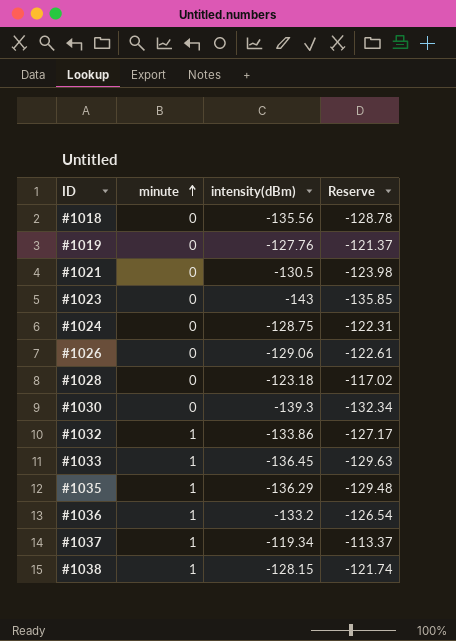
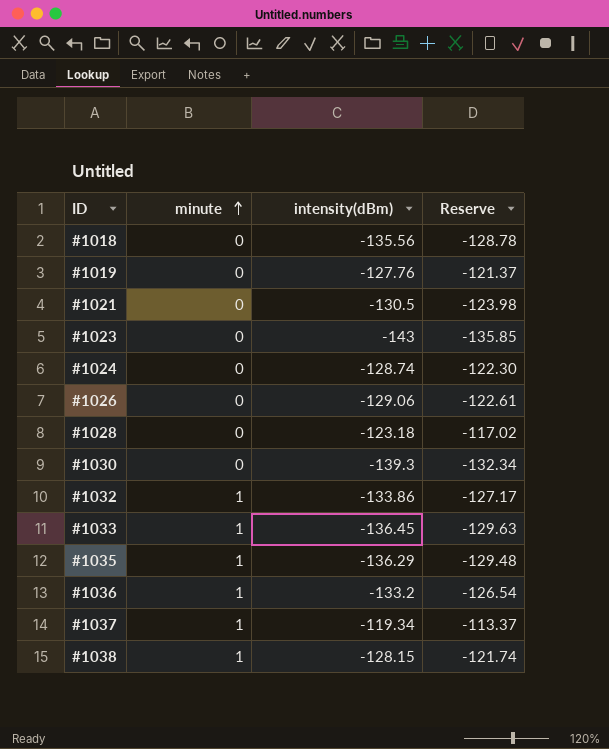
#1024 | intensity(dBm): -128.75 -> -128.74
#1024 | Reserve: -122.31 -> -122.30

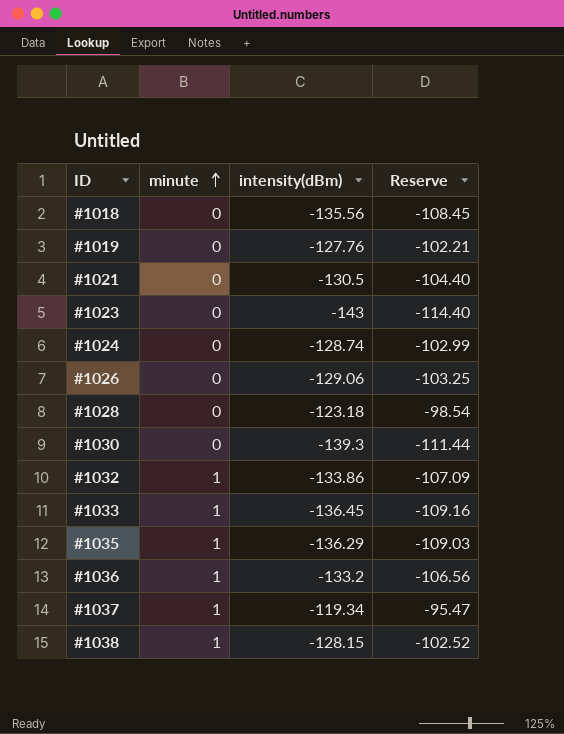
column Reserve | formula: [intensity(dBm)] * 0.95 -> [intensity(dBm)] * 0.8

